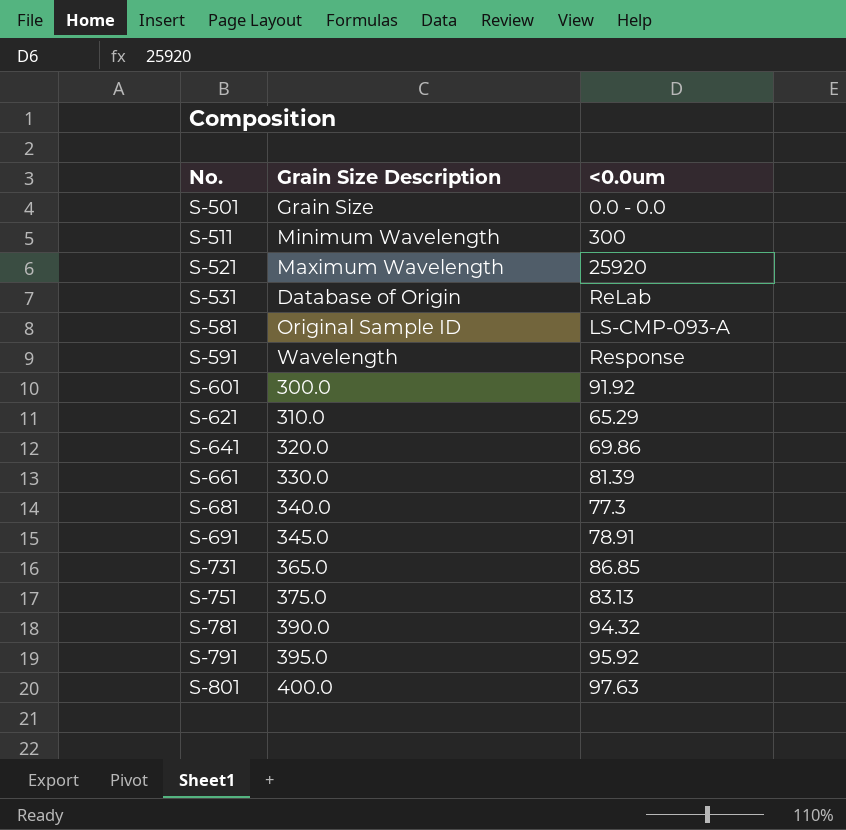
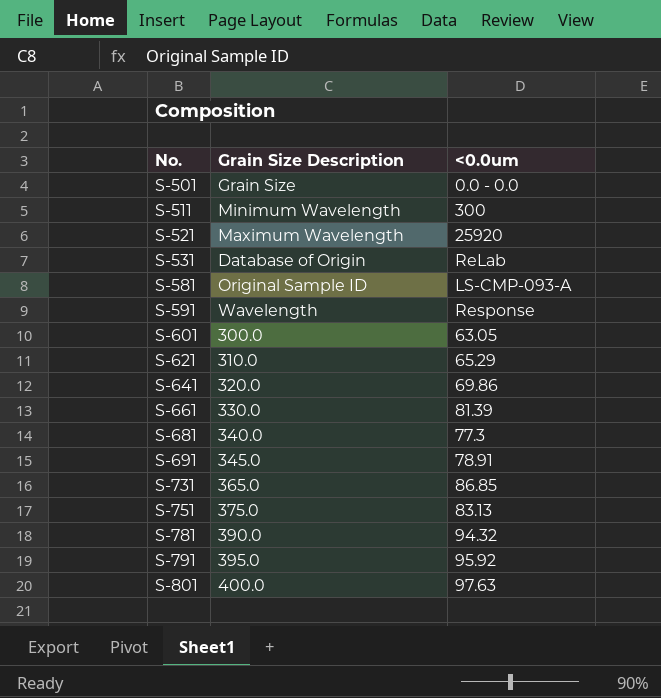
S-601 | <0.0um: 91.92 -> 63.05

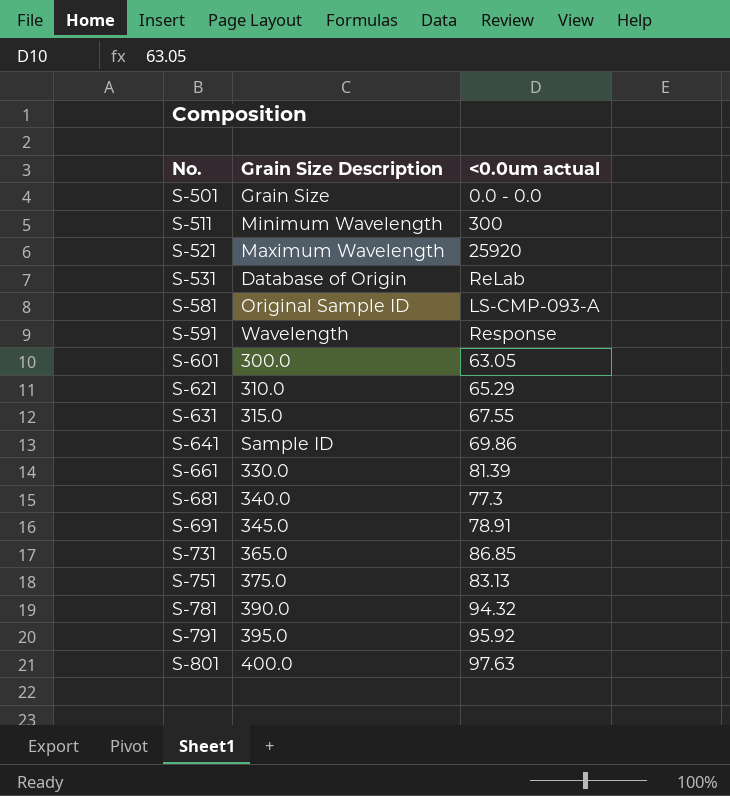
column name: <0.0um -> <0.0um actual
row S-631: none -> 315.0 | 67.55
S-641 | Grain Size Description: 320.0 -> Sample ID

